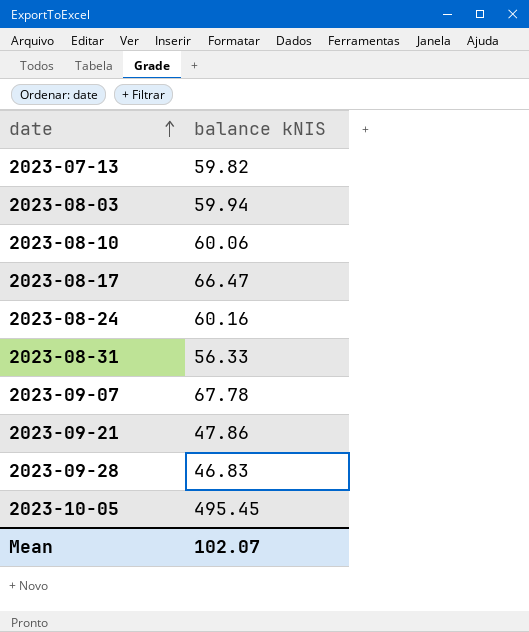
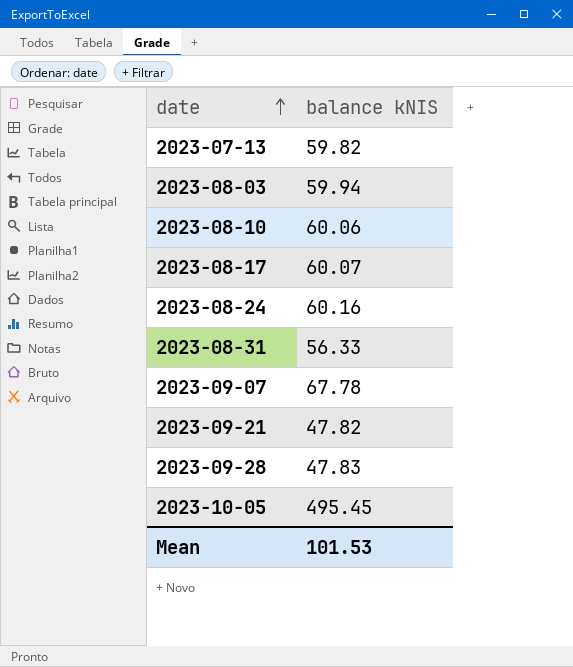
2023-08-17 | balance kNIS: 66.47 -> 60.07
2023-09-21 | balance kNIS: 47.86 -> 47.82
2023-09-28 | balance kNIS: 46.83 -> 47.83
Mean | balance kNIS: 102.07 -> 101.53

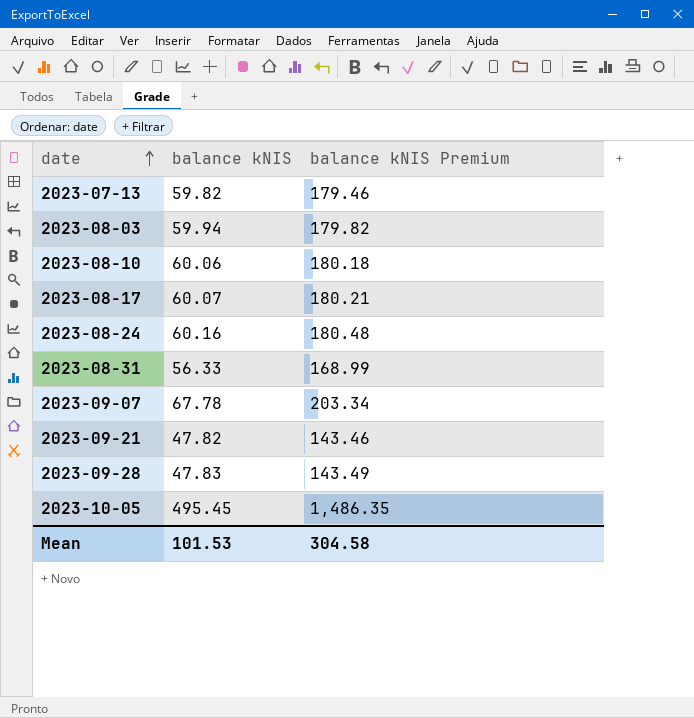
column balance kNIS Premium | formula: none -> [balance kNIS] * 3

